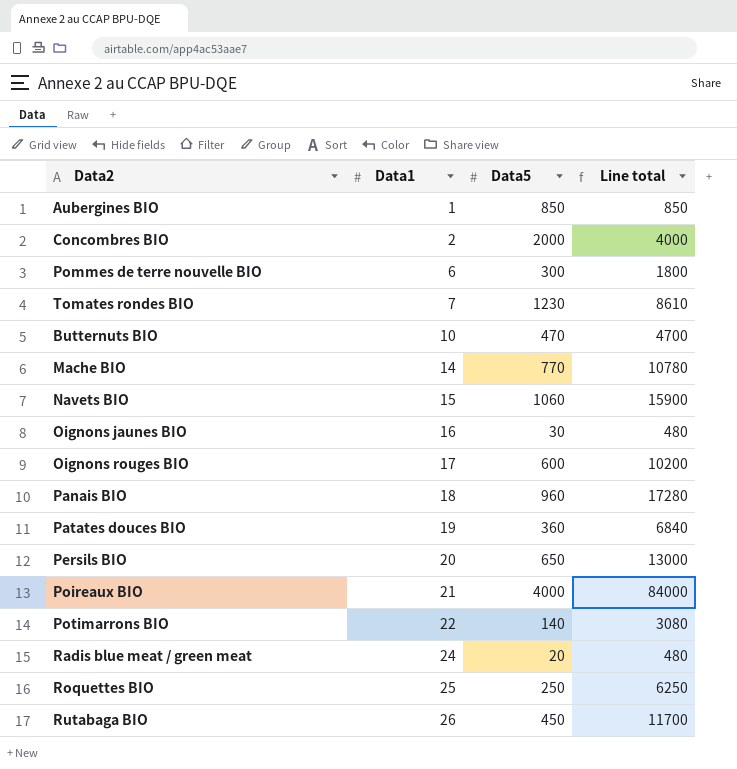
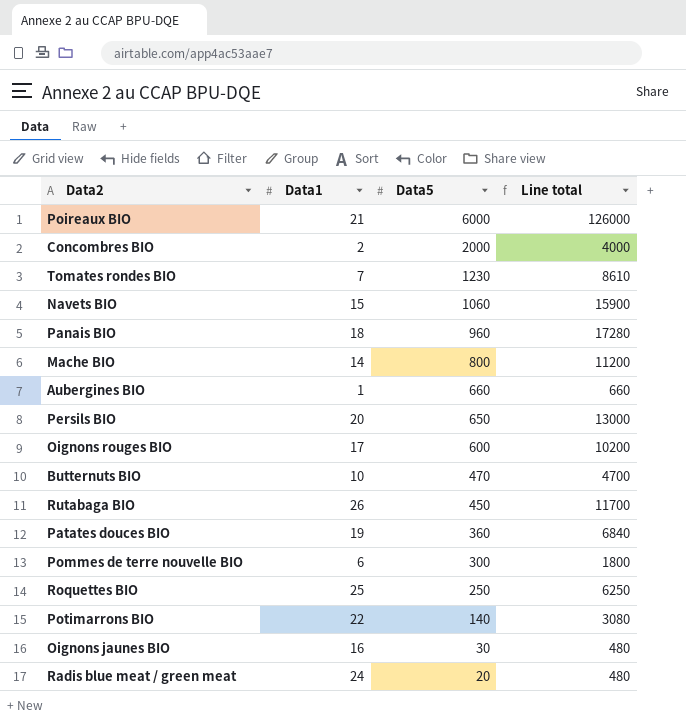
row order: Data1 ascending -> Data5 descending
Poireaux BIO | Data5: 4000 -> 6000
Poireaux BIO | Line total: 84000 -> 126000
Mache BIO | Data5: 770 -> 800
Mache BIO | Line total: 10780 -> 11200
Aubergines BIO | Data5: 850 -> 660
Aubergines BIO | Line total: 850 -> 660

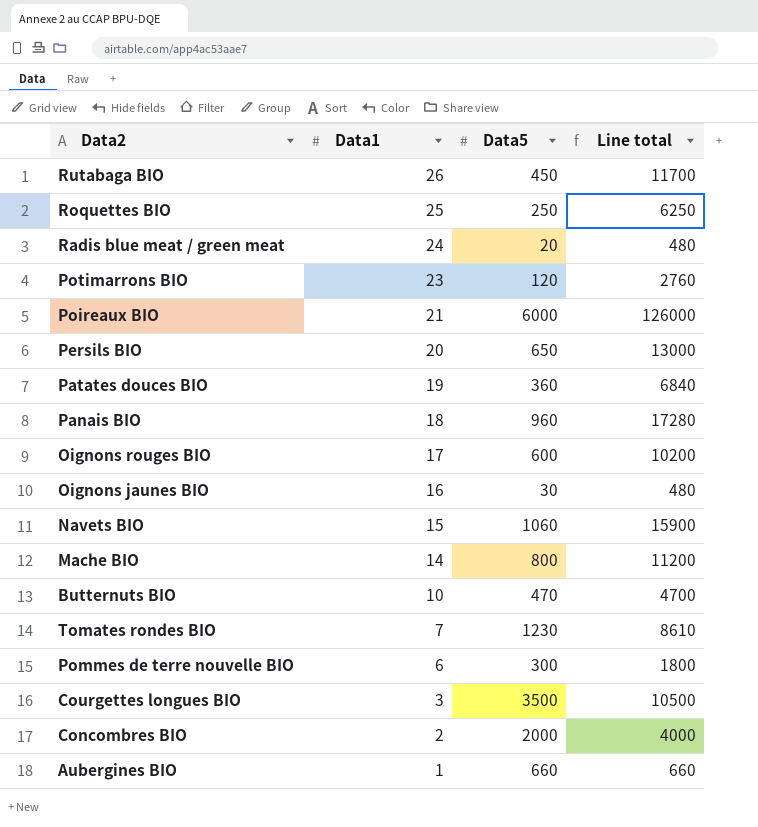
row order: Data5 descending -> Data1 descending
Potimarrons BIO | Data1: 22 -> 23
Potimarrons BIO | Data5: 140 -> 120
Potimarrons BIO | Line total: 3080 -> 2760
row Courgettes longues BIO: none -> 3 | 3500 | 10500

